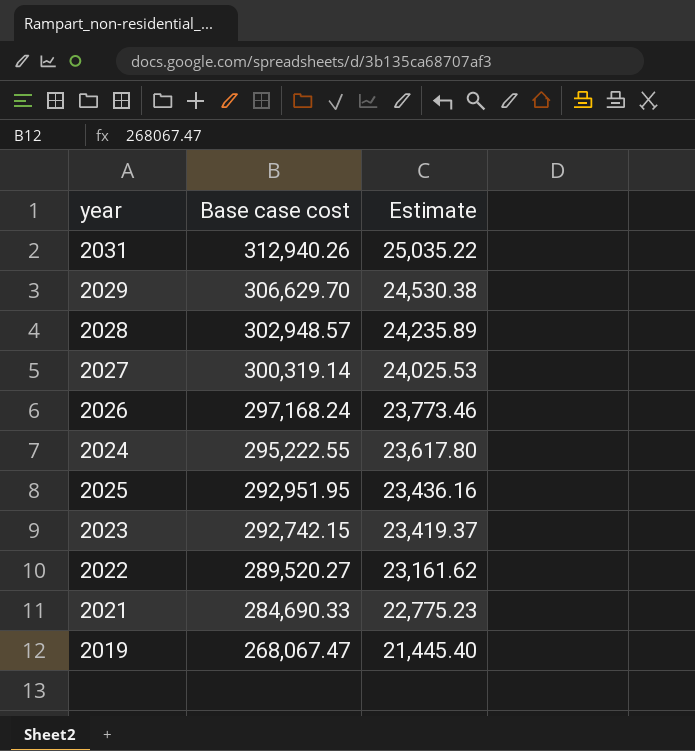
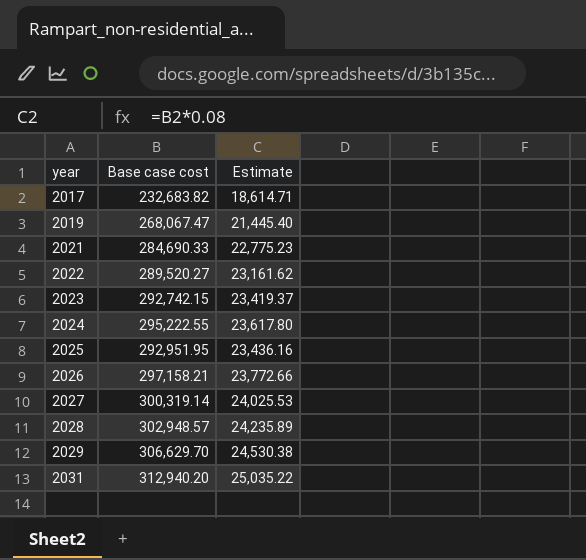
row order: Base case cost descending -> year ascending
row 2017: none -> 232,683.82 | 18,614.71
2026 | Base case cost: 297,168.24 -> 297,158.21
2026 | Estimate: 23,773.46 -> 23,772.66
2031 | Base case cost: 312,940.26 -> 312,940.20

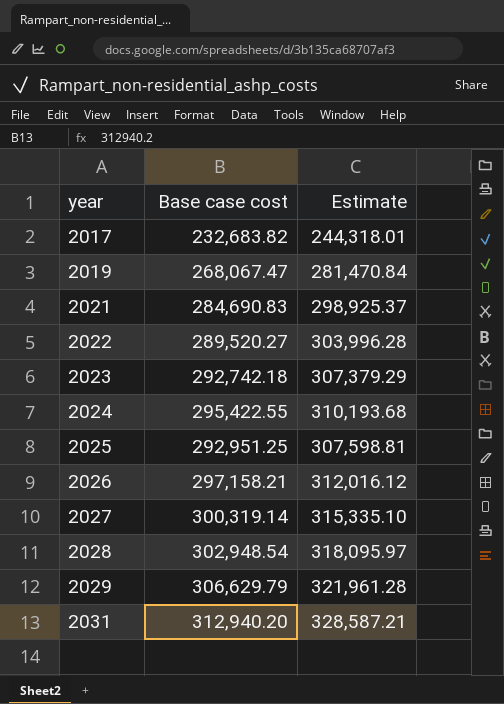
column Estimate | formula: [Base case cost] * 0.08 -> [Base case cost] * 1.05
2021 | Base case cost: 284,690.33 -> 284,690.83
2023 | Base case cost: 292,742.15 -> 292,742.18
2024 | Base case cost: 295,222.55 -> 295,422.55
2025 | Base case cost: 292,951.95 -> 292,951.25
2028 | Base case cost: 302,948.57 -> 302,948.54
2029 | Base case cost: 306,629.70 -> 306,629.79

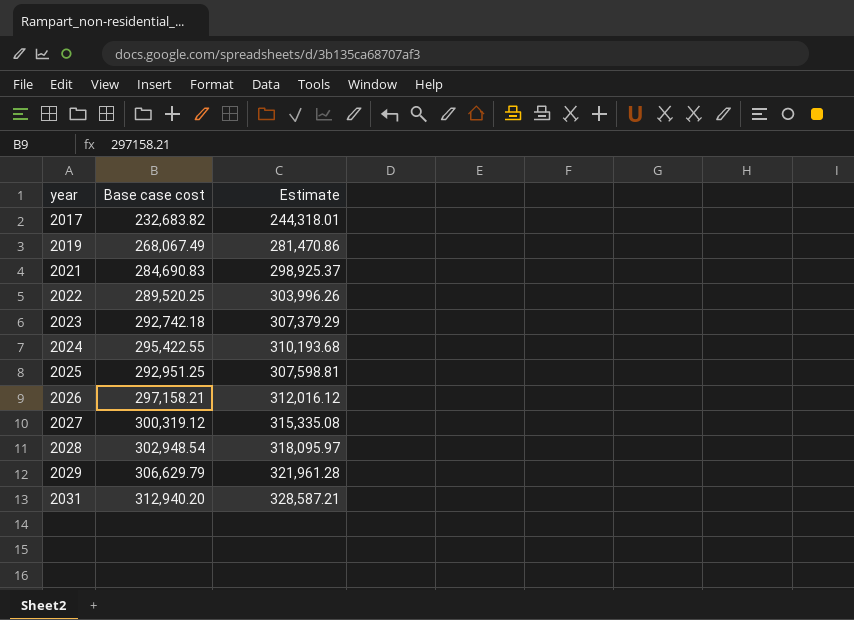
2019 | Base case cost: 268,067.47 -> 268,067.49
2019 | Estimate: 281,470.84 -> 281,470.86
2022 | Base case cost: 289,520.27 -> 289,520.25
2022 | Estimate: 303,996.28 -> 303,996.26
2027 | Base case cost: 300,319.14 -> 300,319.12
2027 | Estimate: 315,335.10 -> 315,335.08

